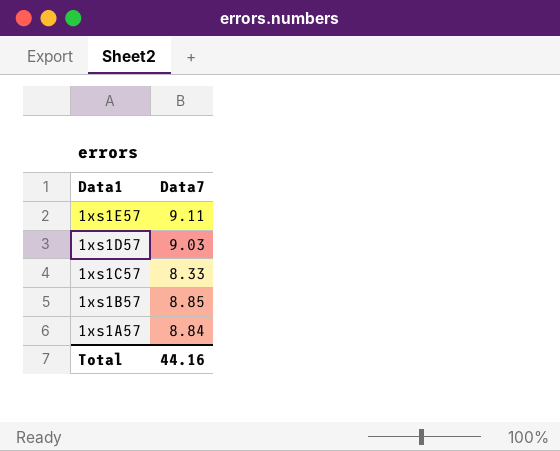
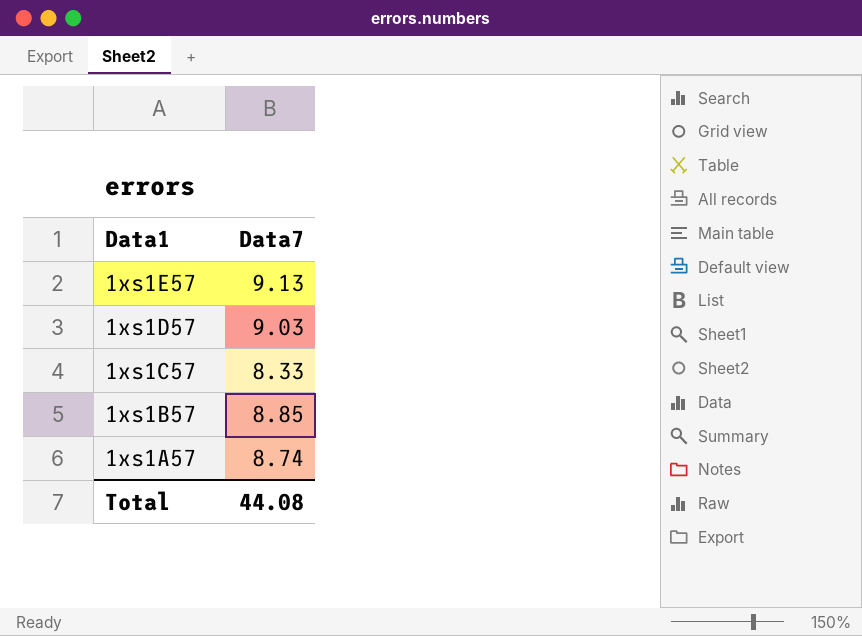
1xs1E57 | Data7: 9.11 -> 9.13
1xs1A57 | Data7: 8.84 -> 8.74
Total | Data7: 44.16 -> 44.08

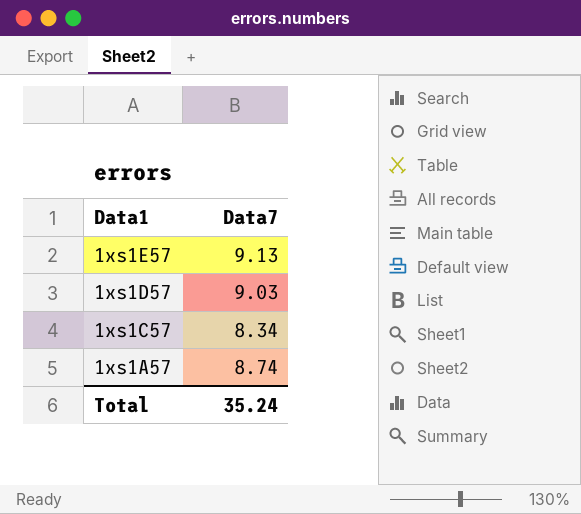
row 1xs1B57: 8.85 -> none
1xs1C57 | Data7: 8.33 -> 8.34
Total | Data7: 44.08 -> 35.24

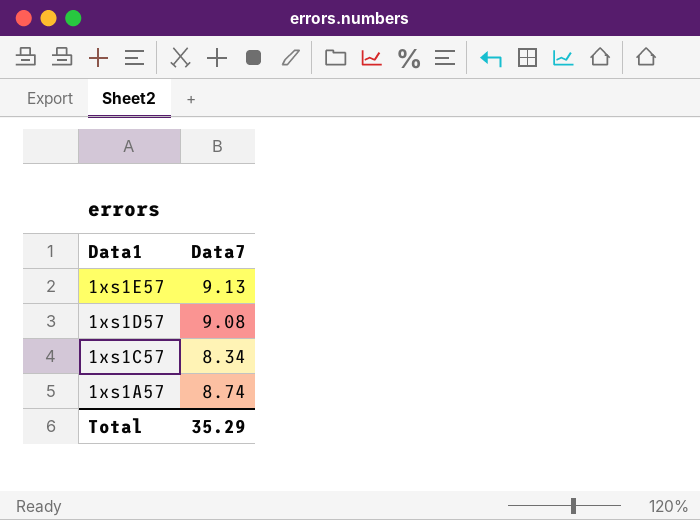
1xs1D57 | Data7: 9.03 -> 9.08
Total | Data7: 35.24 -> 35.29

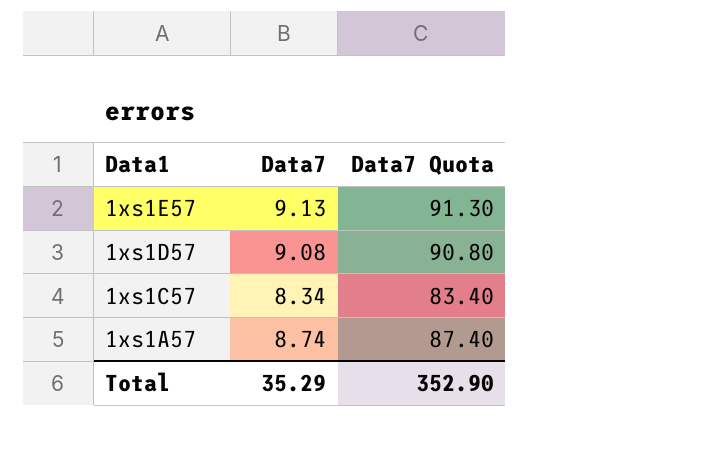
column Data7 Quota | formula: none -> [Data7] * 10

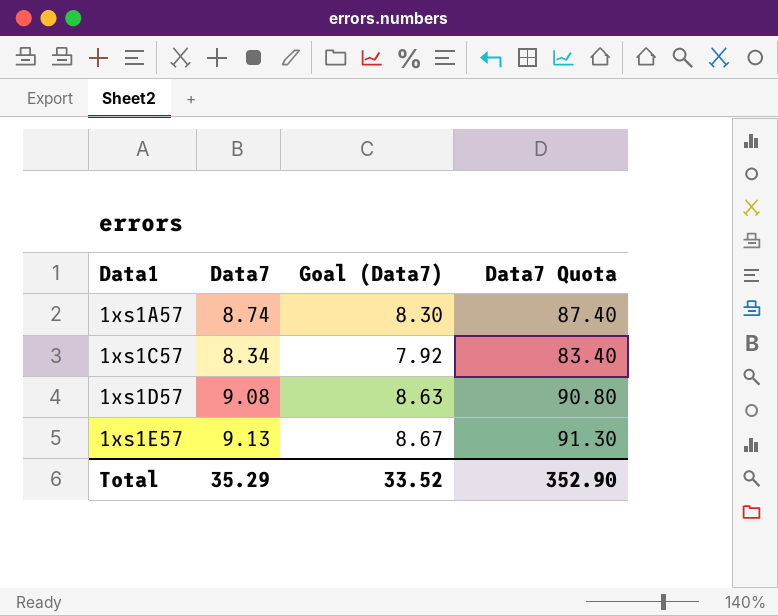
row order: Data1 descending -> Data1 ascending
column Goal (Data7) | formula: none -> [Data7] * 0.95

